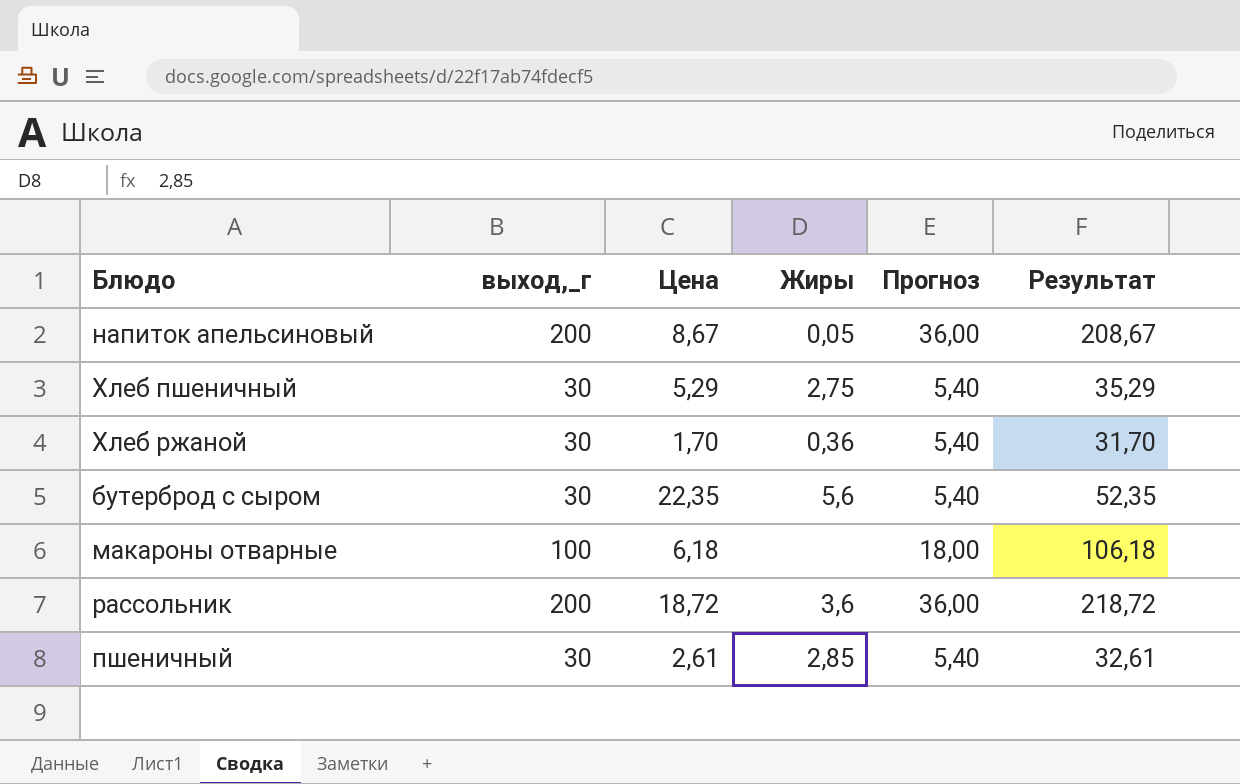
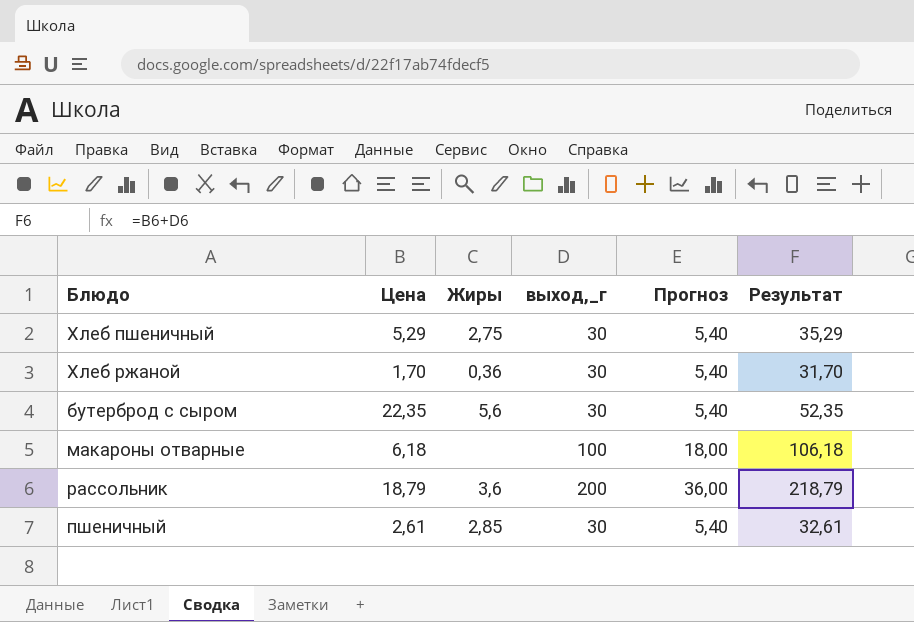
column выход,_г | position: 2 -> 4
row напиток апельсиновый: 200 | 8,67 | 0,05 | 36,00 | 208,67 -> none
рассольник | Цена: 18,72 -> 18,79
рассольник | Результат: 218,72 -> 218,79

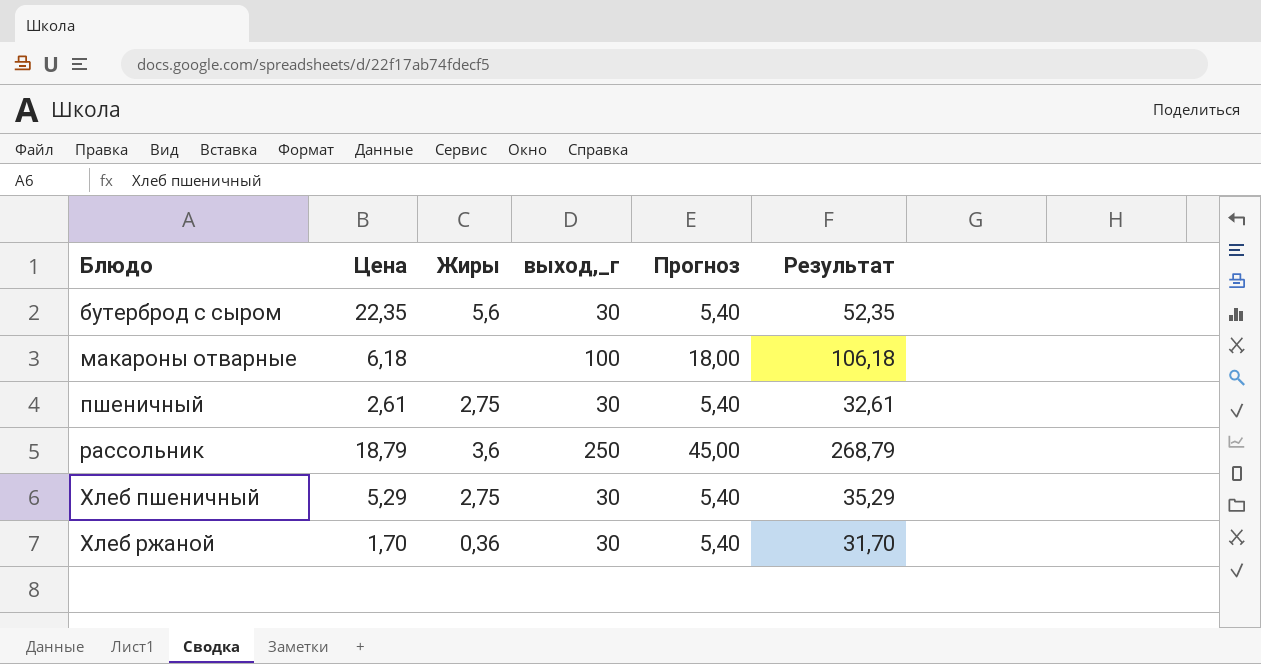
row order: none -> Блюдо ascending
пшеничный | Жиры: 2,85 -> 2,75
рассольник | выход,_г: 200 -> 250
рассольник | Прогноз: 36,00 -> 45,00
рассольник | Результат: 218,79 -> 268,79

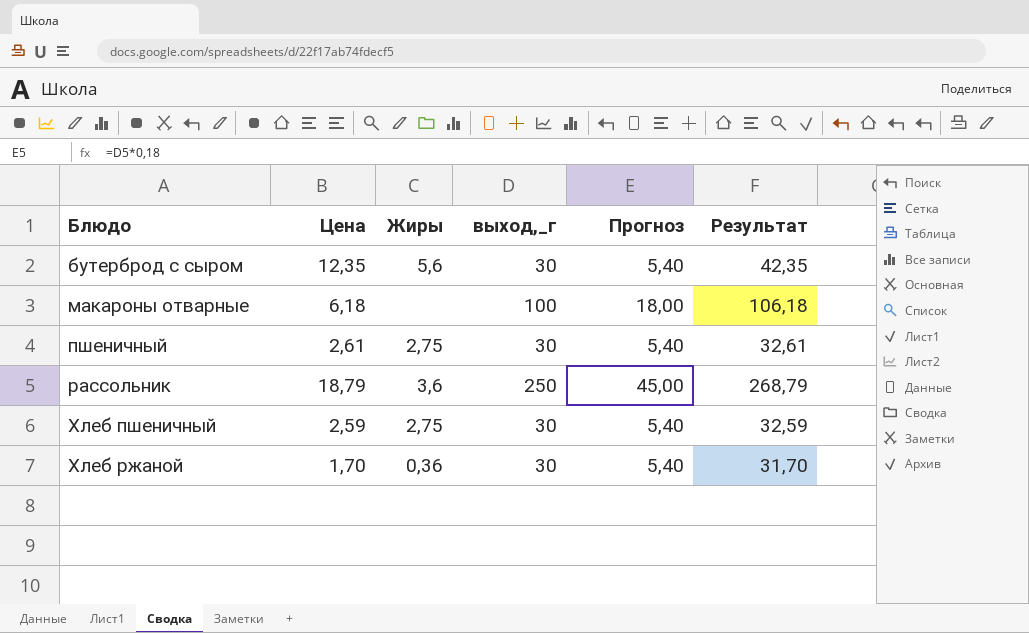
бутерброд с сыром | Цена: 22,35 -> 12,35
бутерброд с сыром | Результат: 52,35 -> 42,35
Хлеб пшеничный | Цена: 5,29 -> 2,59
Хлеб пшеничный | Результат: 35,29 -> 32,59

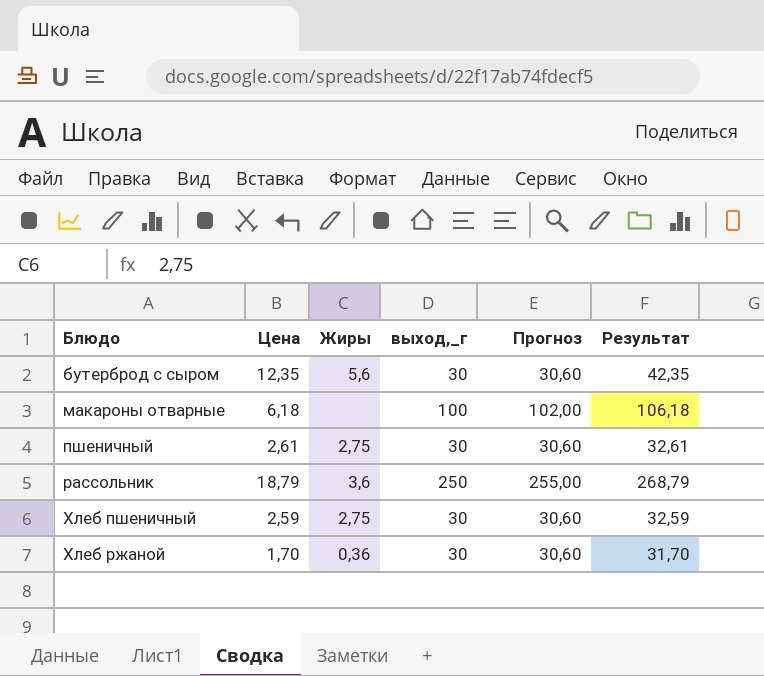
column Прогноз | formula: [выход,_г] * 0,18 -> [выход,_г] * 1,02

